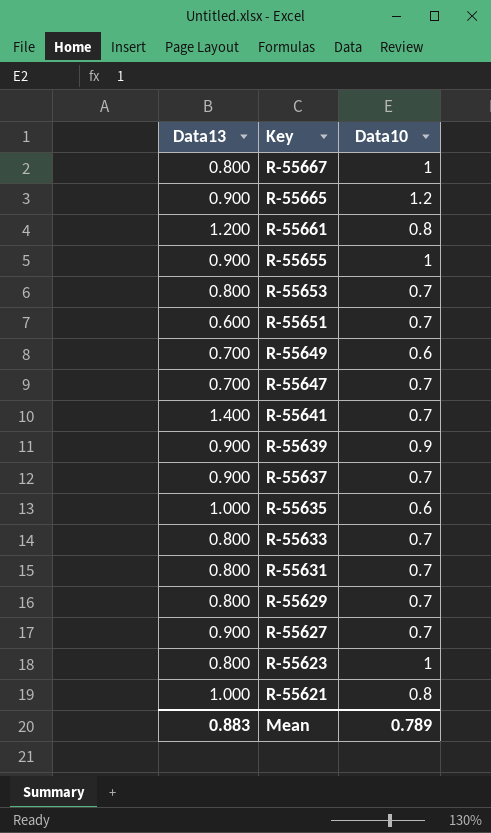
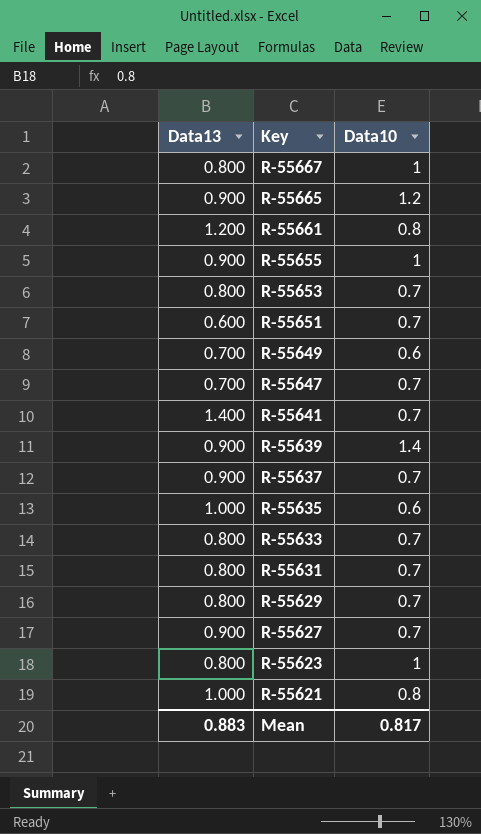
R-55639 | Data10: 0.9 -> 1.4
Mean | Data10: 0.789 -> 0.817

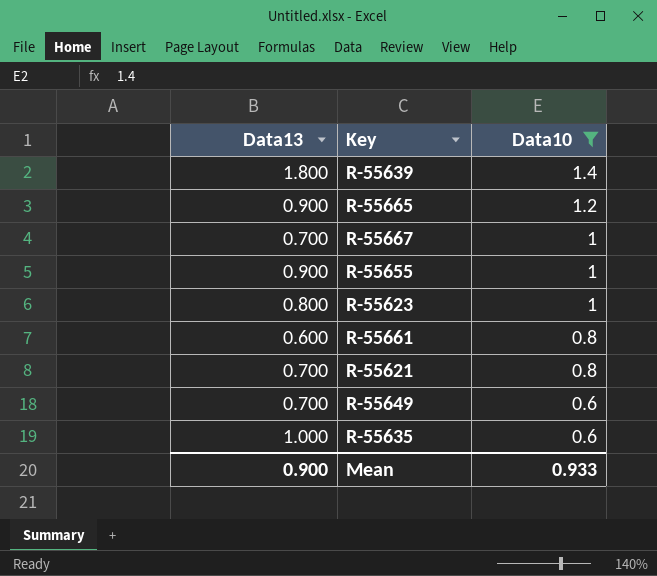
filter: none -> Data10 != 0.7
row order: Key descending -> Data10 descending
R-55639 | Data13: 0.900 -> 1.800
R-55667 | Data13: 0.800 -> 0.700
R-55661 | Data13: 1.200 -> 0.600
R-55621 | Data13: 1.000 -> 0.700
Mean | Data13: 0.883 -> 0.900
Mean | Data10: 0.817 -> 0.933

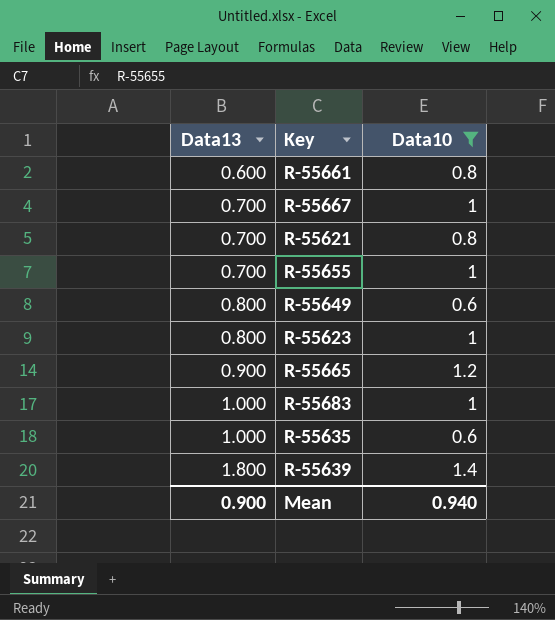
row order: Data10 descending -> Data13 ascending
R-55655 | Data13: 0.900 -> 0.700
R-55649 | Data13: 0.700 -> 0.800
row R-55683: none -> 1.000 | 1
Mean | Data10: 0.933 -> 0.940

